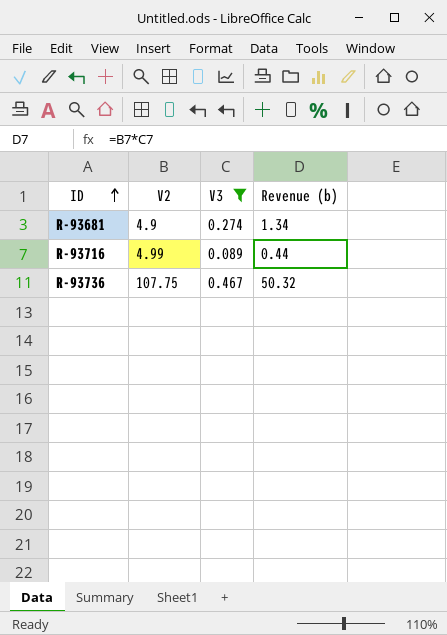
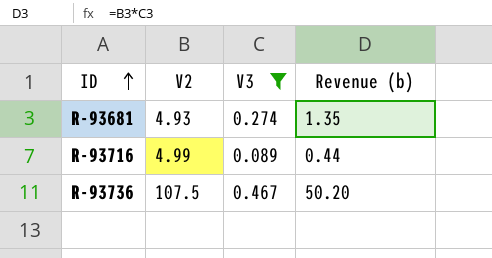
R-93681 | V2: 4.9 -> 4.93
R-93681 | Revenue (b): 1.34 -> 1.35
R-93736 | V2: 107.75 -> 107.5
R-93736 | Revenue (b): 50.32 -> 50.20

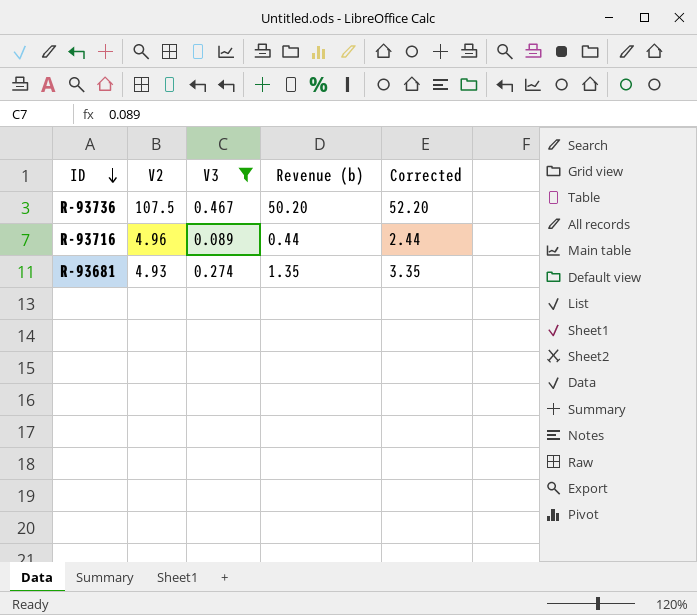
row order: ID ascending -> ID descending
column Corrected | formula: none -> [Revenue (b)] + 2
R-93716 | V2: 4.99 -> 4.96

